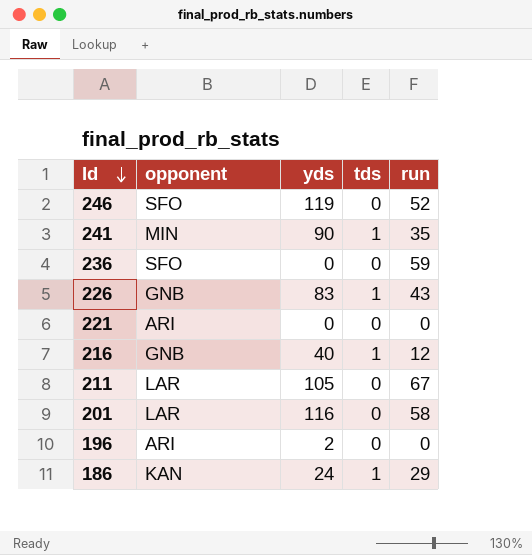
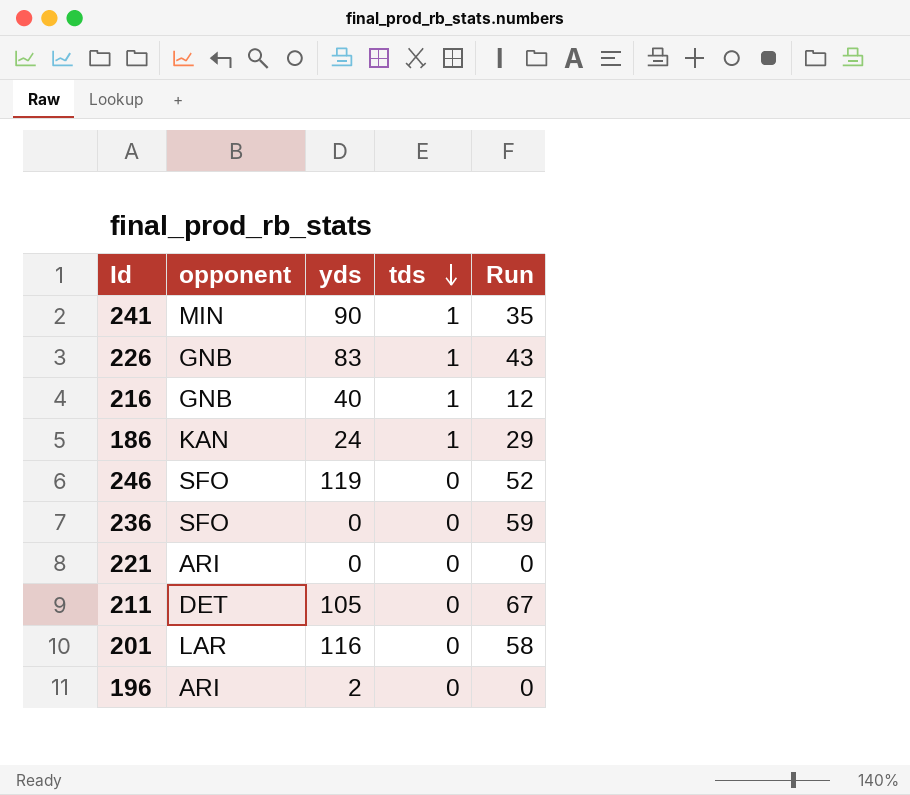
row order: Id descending -> tds descending
column name: run -> Run
211 | opponent: LAR -> DET

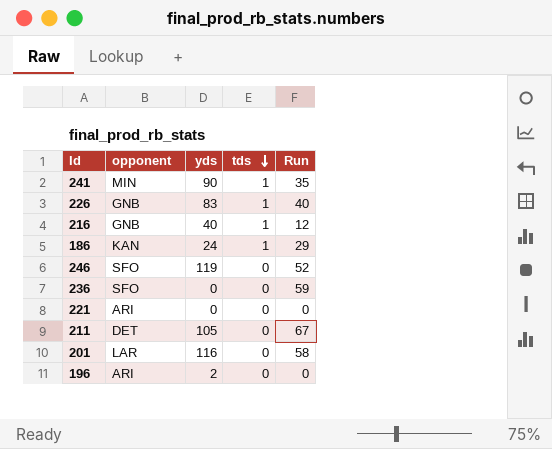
226 | Run: 43 -> 40

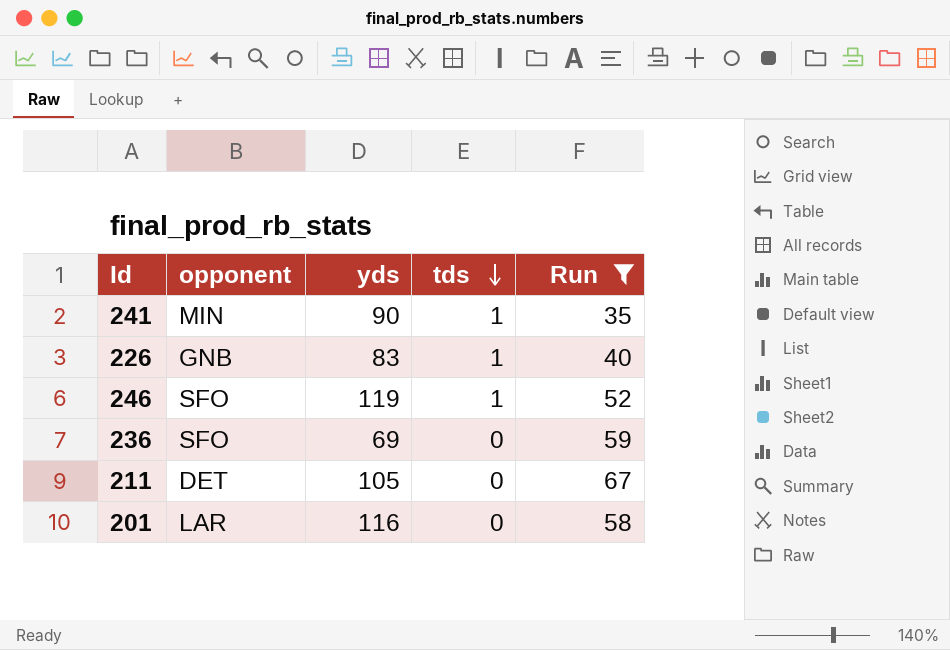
filter: none -> Run >= 35
246 | tds: 0 -> 1
236 | yds: 0 -> 69

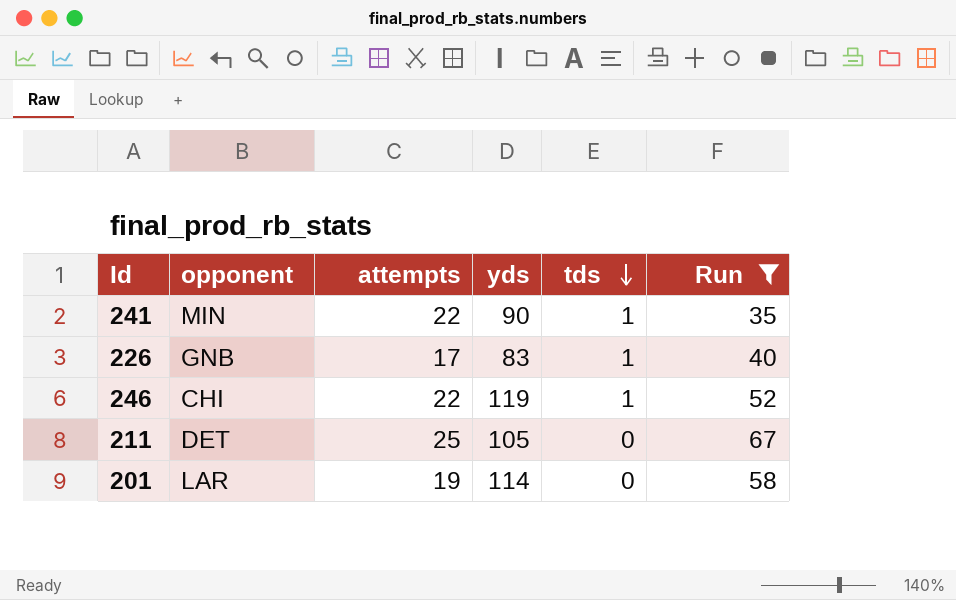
column attempts | position: none -> 3
row 236: SFO | 69 | 0 | 59 -> none
246 | opponent: SFO -> CHI
201 | yds: 116 -> 114

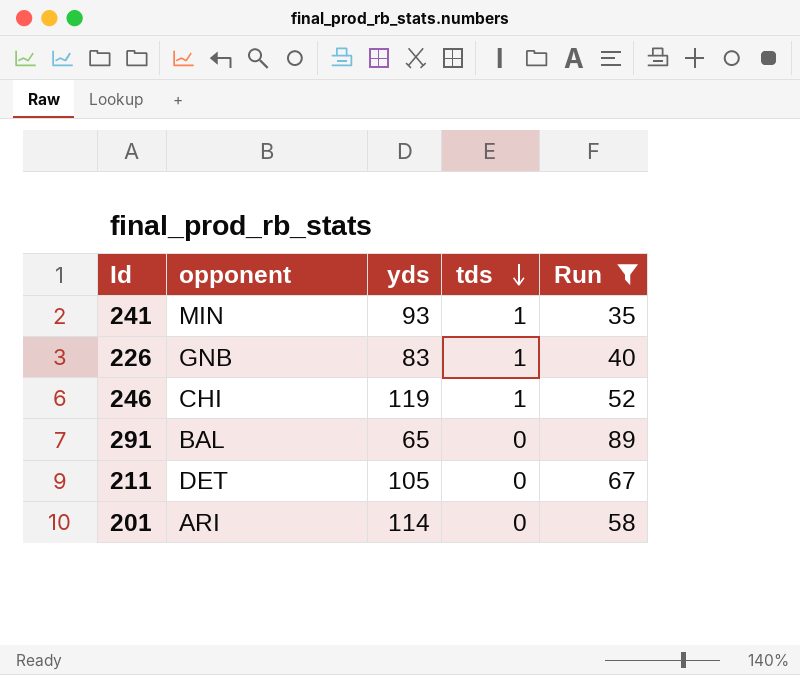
column attempts | position: 3 -> none
241 | yds: 90 -> 93
row 291: none -> BAL | 65 | 0 | 89
201 | opponent: LAR -> ARI

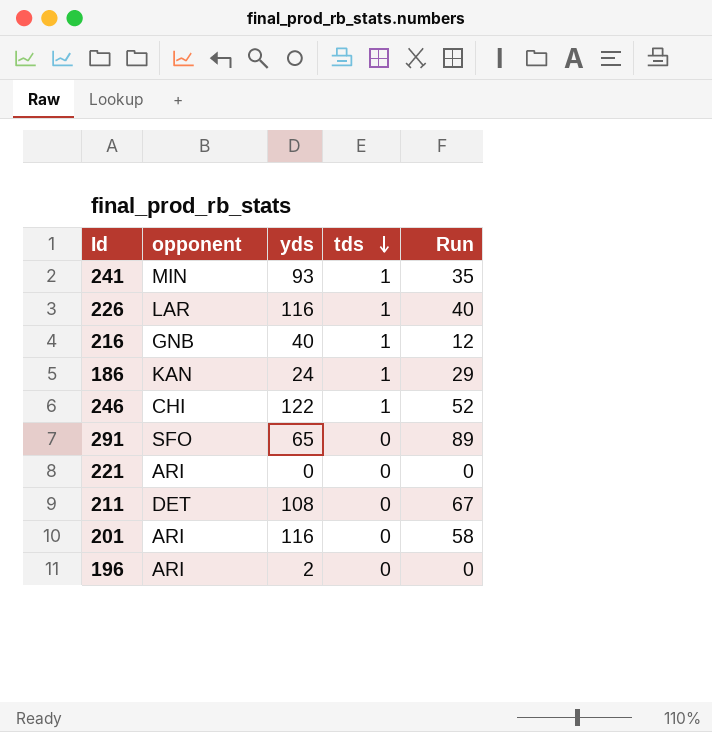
filter: Run >= 35 -> none
226 | opponent: GNB -> LAR
226 | yds: 83 -> 116
246 | yds: 119 -> 122
291 | opponent: BAL -> SFO
211 | yds: 105 -> 108
201 | yds: 114 -> 116

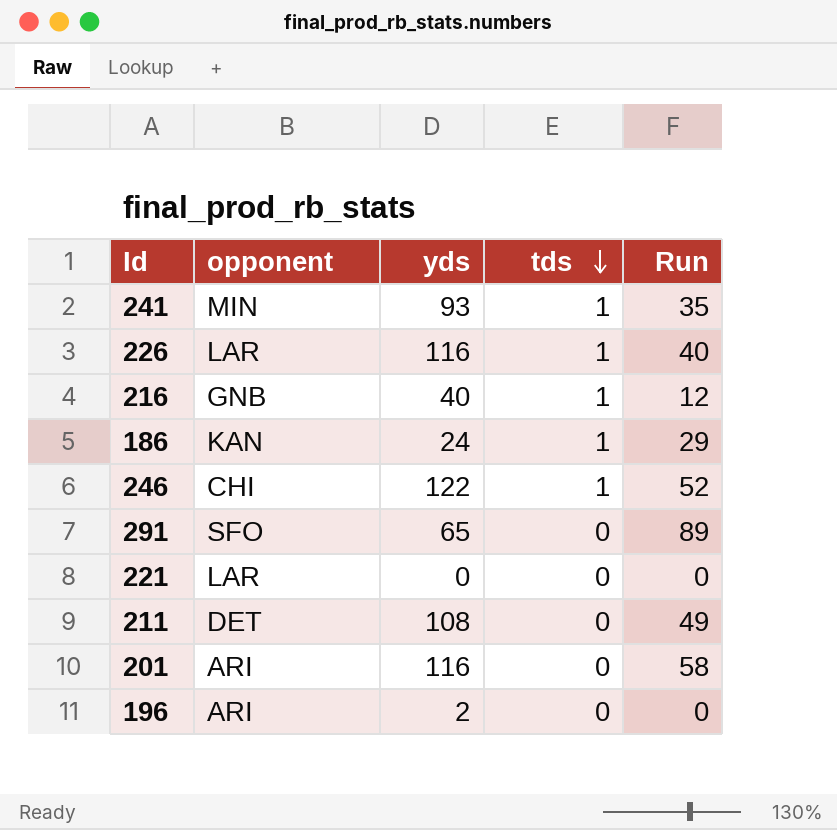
221 | opponent: ARI -> LAR
211 | Run: 67 -> 49

